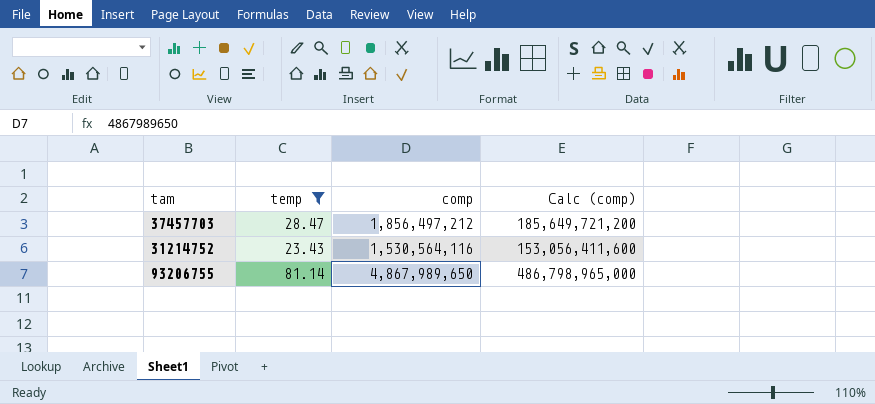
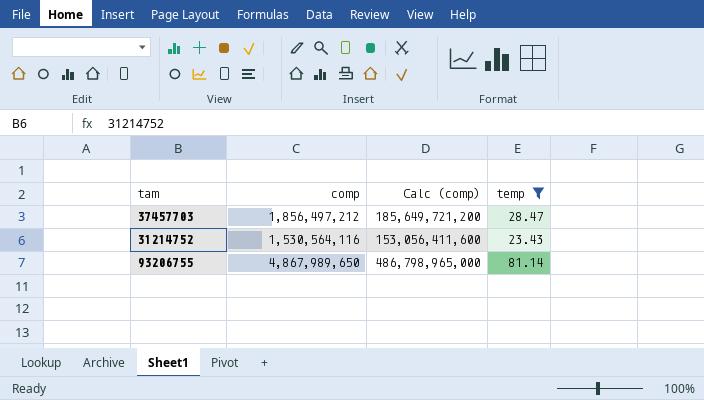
column temp | position: 2 -> 4

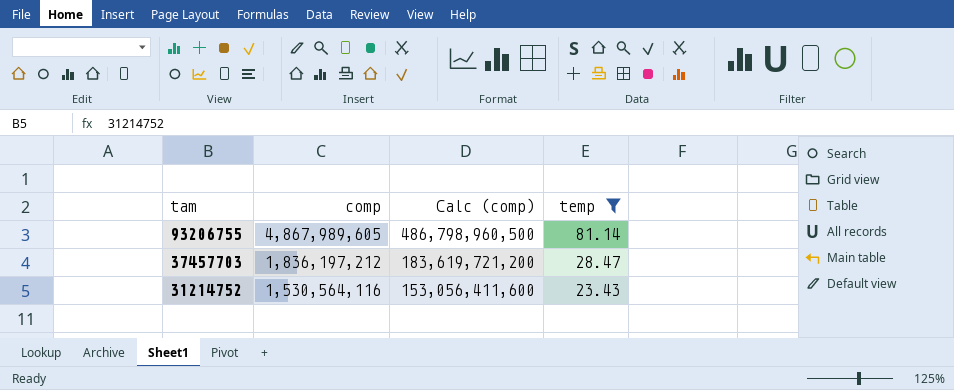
row order: none -> tam descending
93206755 | comp: 4,867,989,650 -> 4,867,989,605
93206755 | Calc (comp): 486,798,965,000 -> 486,798,960,500
37457703 | comp: 1,856,497,212 -> 1,836,197,212
37457703 | Calc (comp): 185,649,721,200 -> 183,619,721,200

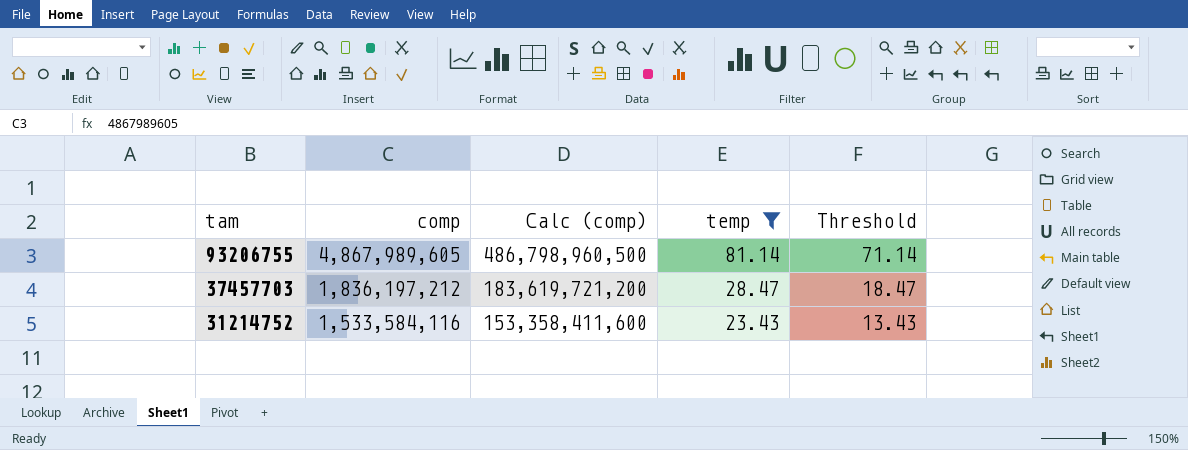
column Threshold | formula: none -> [temp] - 10
31214752 | comp: 1,530,564,116 -> 1,533,584,116
31214752 | Calc (comp): 153,056,411,600 -> 153,358,411,600

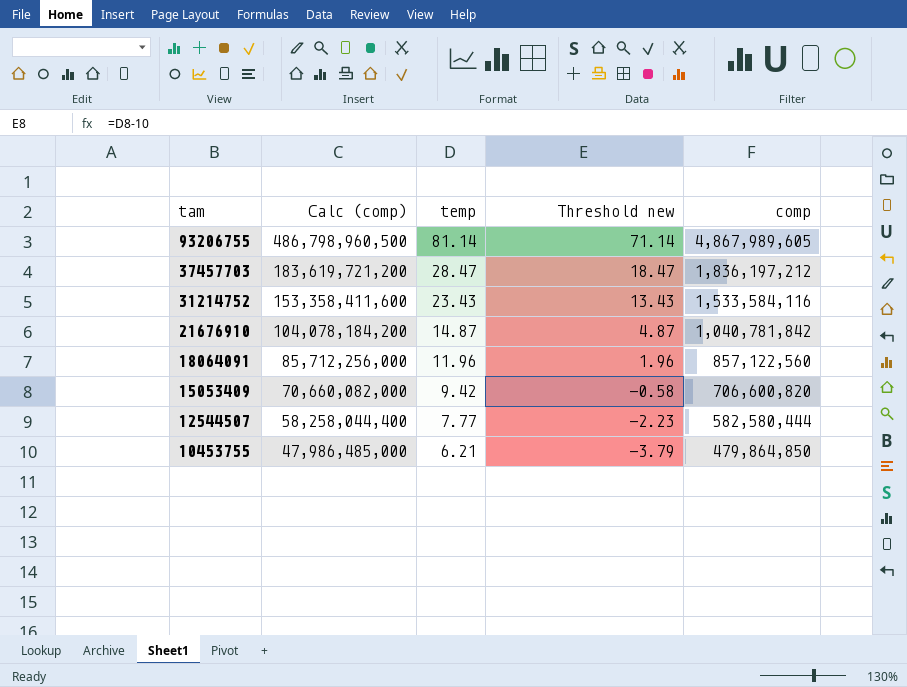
filter: temp >= 23.43 -> none
column name: Threshold -> Threshold new
column comp | position: 2 -> 5

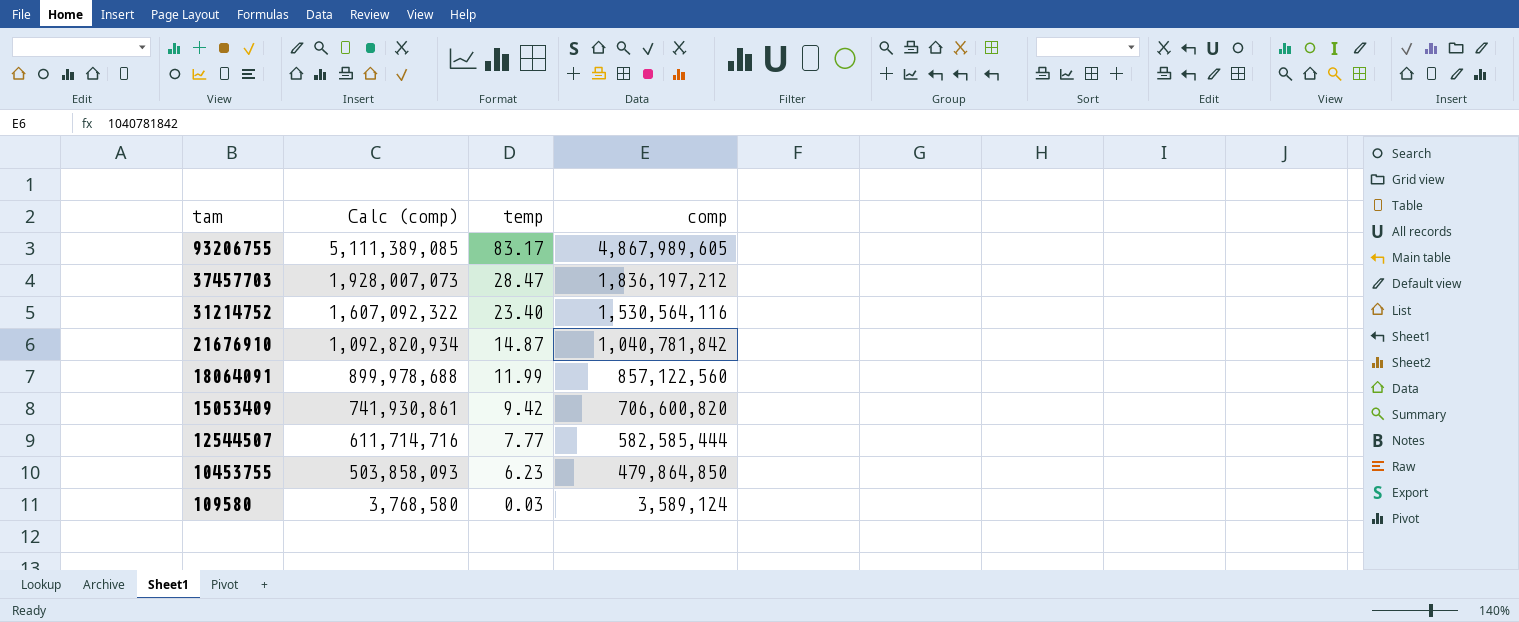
column Threshold new | formula: [temp] - 10 -> none
column Calc (comp) | formula: [comp] * 100 -> [comp] * 1.05
93206755 | temp: 81.14 -> 83.17
31214752 | temp: 23.43 -> 23.40
31214752 | comp: 1,533,584,116 -> 1,530,564,116
18064091 | temp: 11.96 -> 11.99
12544507 | comp: 582,580,444 -> 582,585,444
10453755 | temp: 6.21 -> 6.23
row 109580: none -> 3,768,580 | 0.03 | 3,589,124

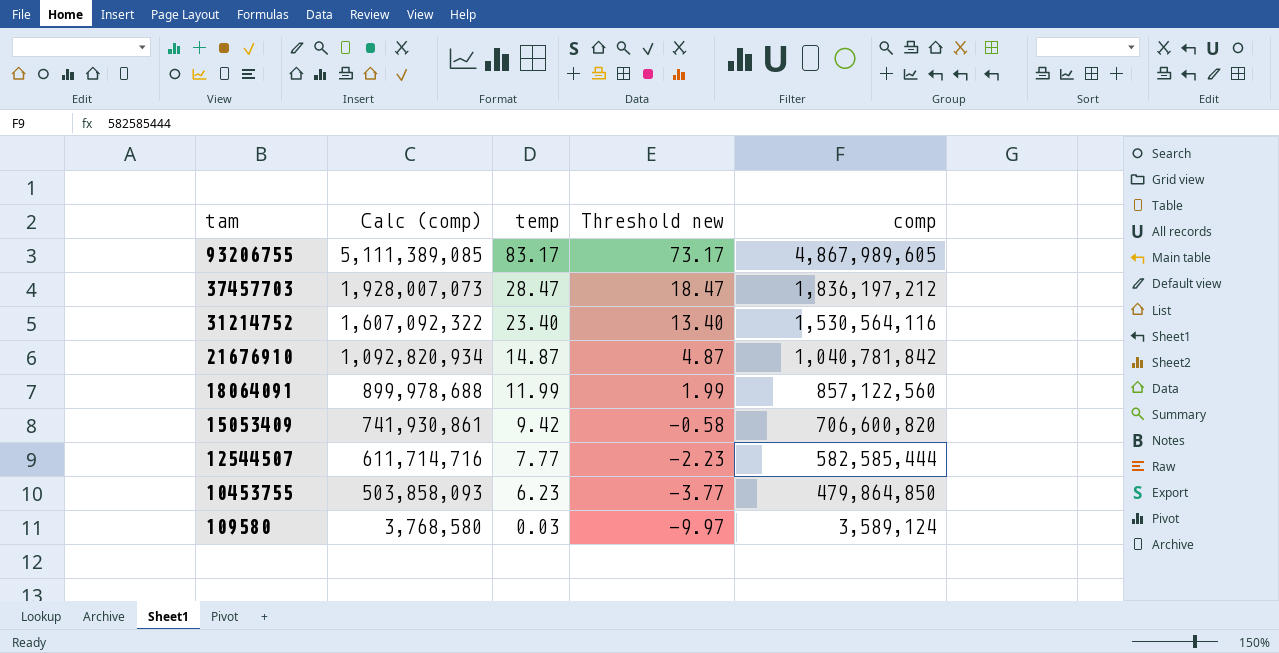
column Threshold new | formula: none -> [temp] - 10

